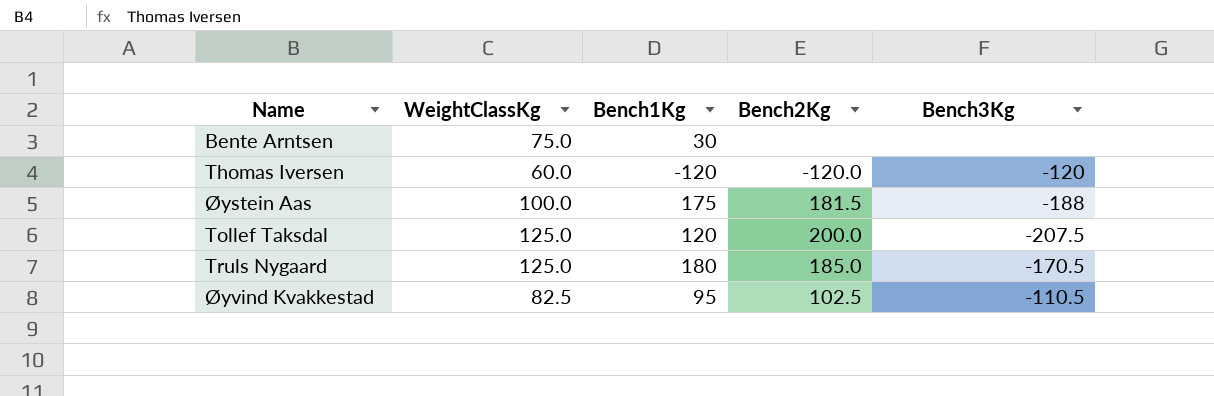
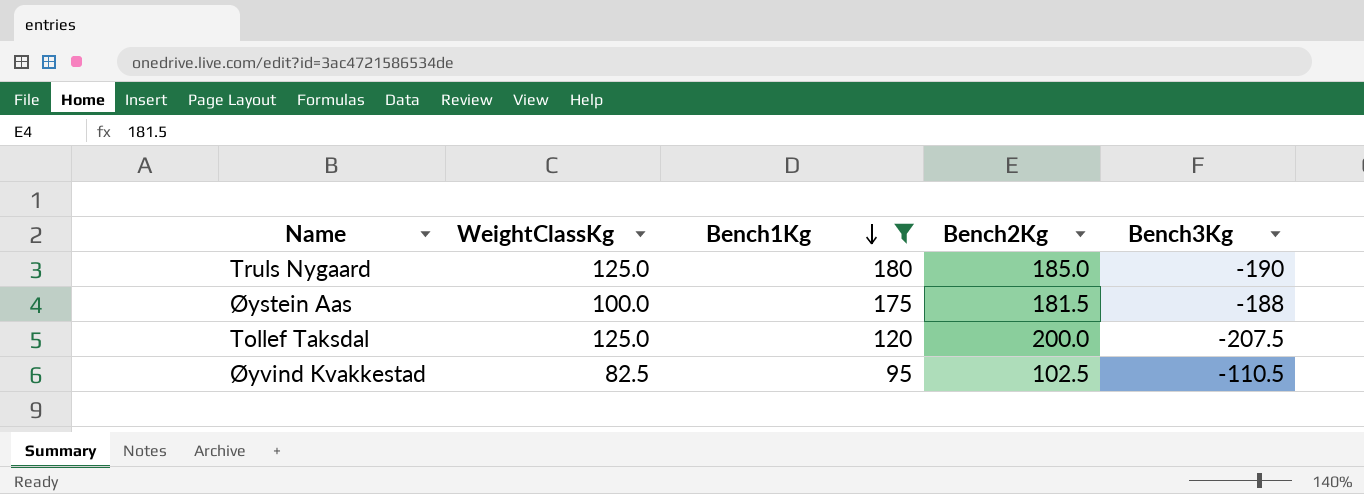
filter: none -> Bench1Kg >= 95
row order: none -> Bench1Kg descending
Truls Nygaard | Bench3Kg: -170.5 -> -190

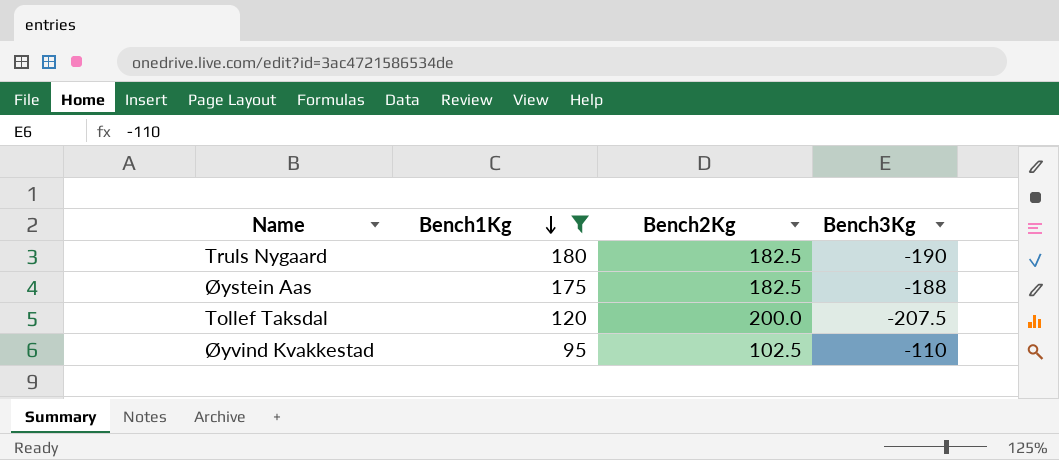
column WeightClassKg | position: 2 -> none
Truls Nygaard | Bench2Kg: 185.0 -> 182.5
Øystein Aas | Bench2Kg: 181.5 -> 182.5
Øyvind Kvakkestad | Bench3Kg: -110.5 -> -110

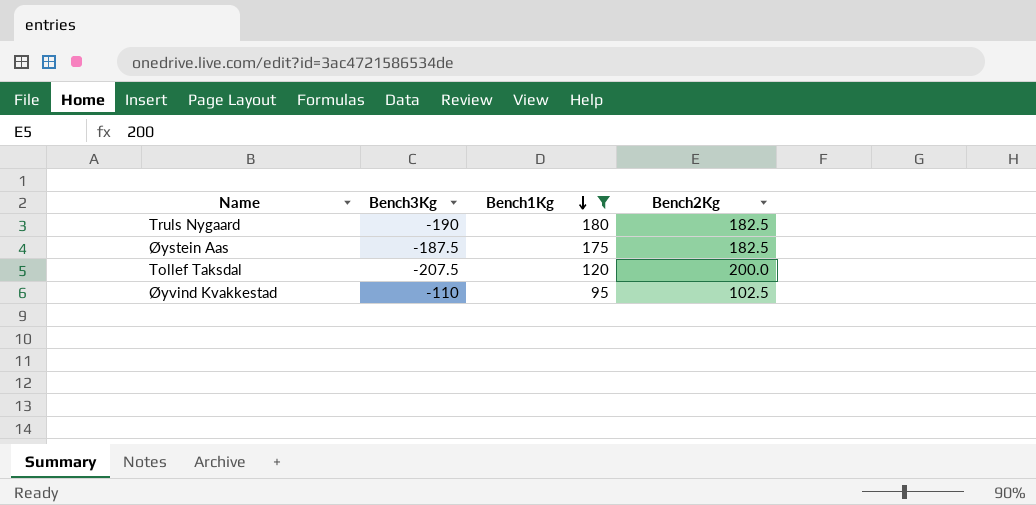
column Bench3Kg | position: 4 -> 2
Øystein Aas | Bench3Kg: -188 -> -187.5

